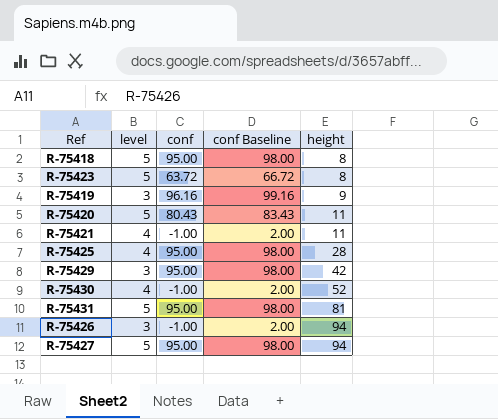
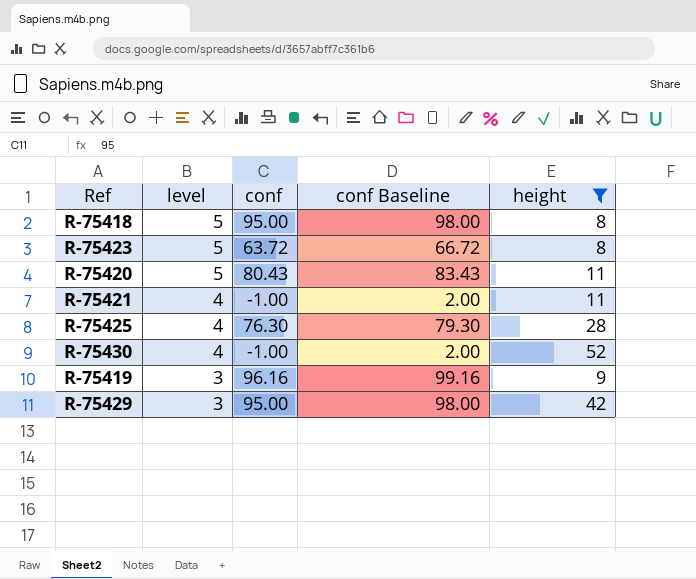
filter: none -> height <= 52
row order: height ascending -> level descending
R-75425 | conf: 95.00 -> 76.30
R-75425 | conf Baseline: 98.00 -> 79.30

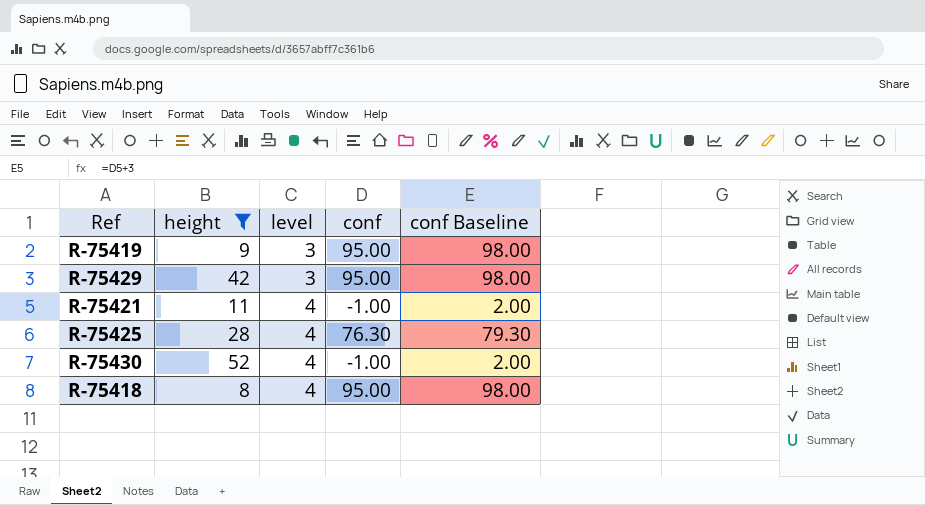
row order: level descending -> level ascending
column height | position: 5 -> 2
row R-75423: 5 | 63.72 | 66.72 | 8 -> none
row R-75420: 5 | 80.43 | 83.43 | 11 -> none
R-75419 | conf: 96.16 -> 95.00
R-75419 | conf Baseline: 99.16 -> 98.00
R-75418 | level: 5 -> 4

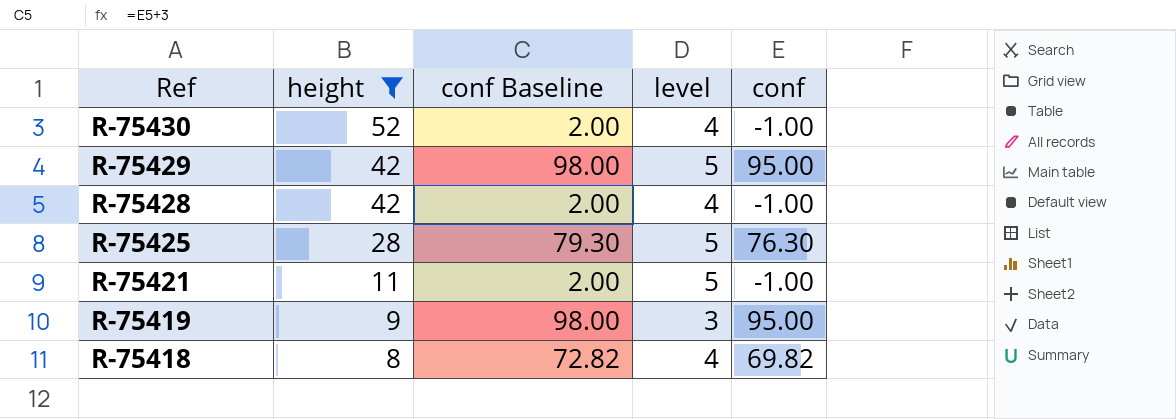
row order: level ascending -> Ref descending
column conf Baseline | position: 5 -> 3
R-75429 | level: 3 -> 5
row R-75428: none -> 42 | 2.00 | 4 | -1.00
R-75425 | level: 4 -> 5
R-75421 | level: 4 -> 5
R-75418 | conf Baseline: 98.00 -> 72.82
R-75418 | conf: 95.00 -> 69.82

